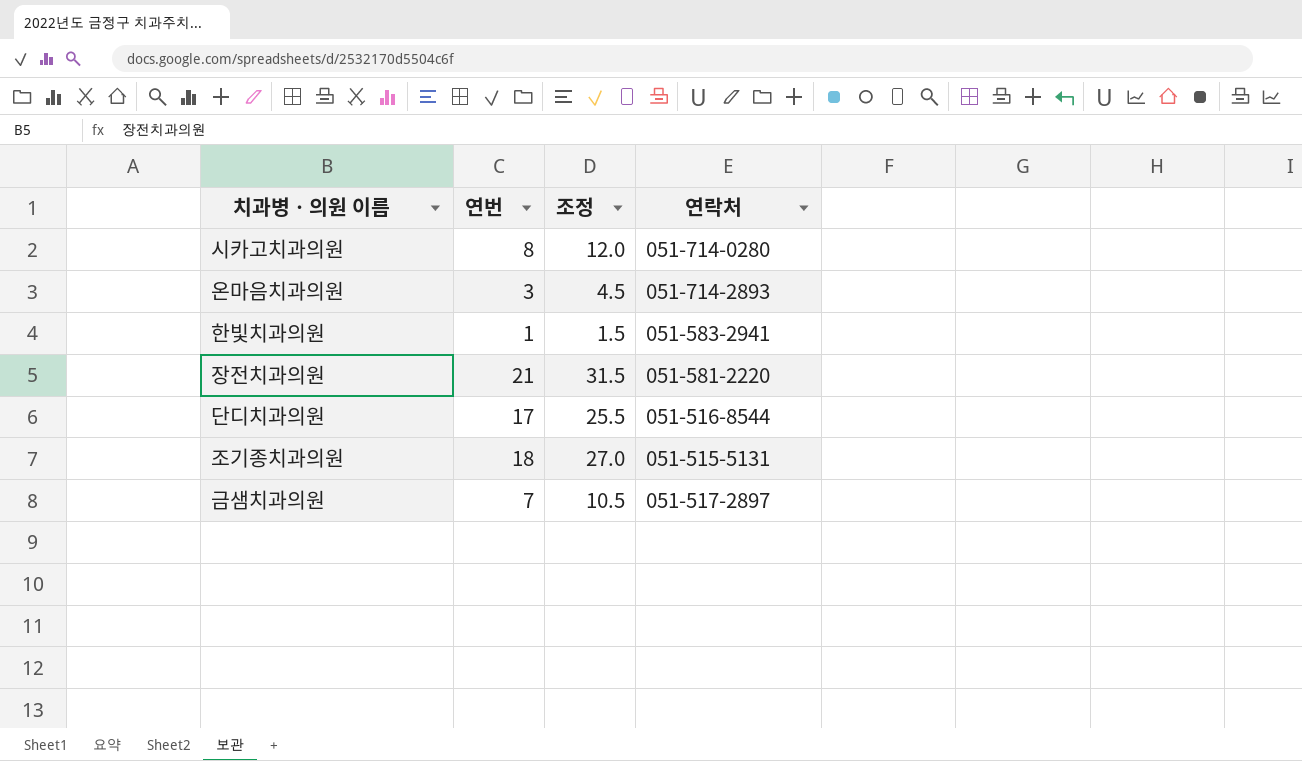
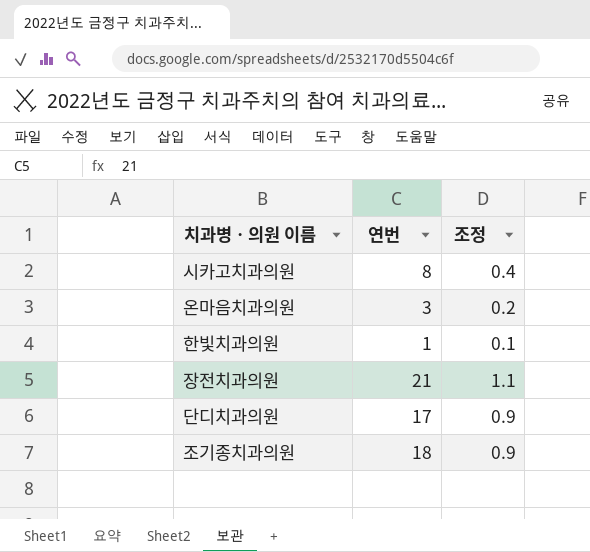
column 연락처 | position: 4 -> none
column 조정 | formula: [연번] * 1.5 -> [연번] * 0.05
row 금샘치과의원: 7 | 10.5 | 051-517-2897 -> none

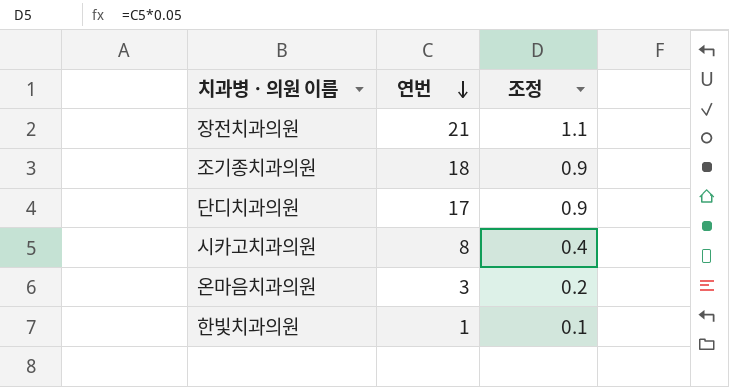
row order: none -> 연번 descending

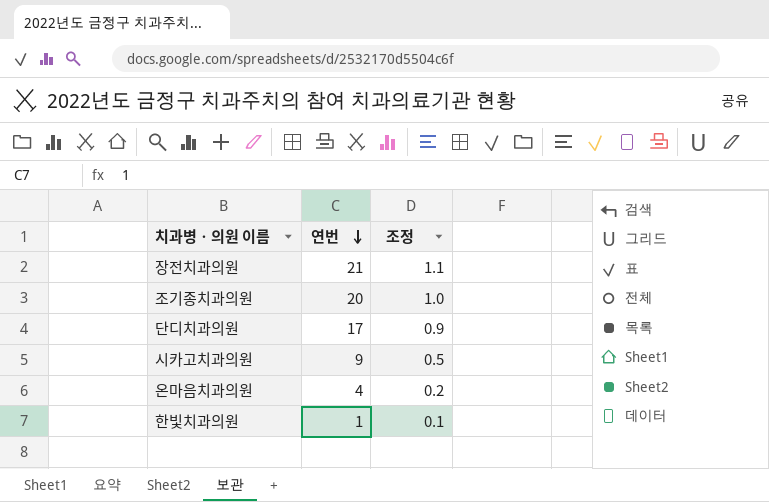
조기종치과의원 | 연번: 18 -> 20
조기종치과의원 | 조정: 0.9 -> 1.0
시카고치과의원 | 연번: 8 -> 9
시카고치과의원 | 조정: 0.4 -> 0.5
온마음치과의원 | 연번: 3 -> 4

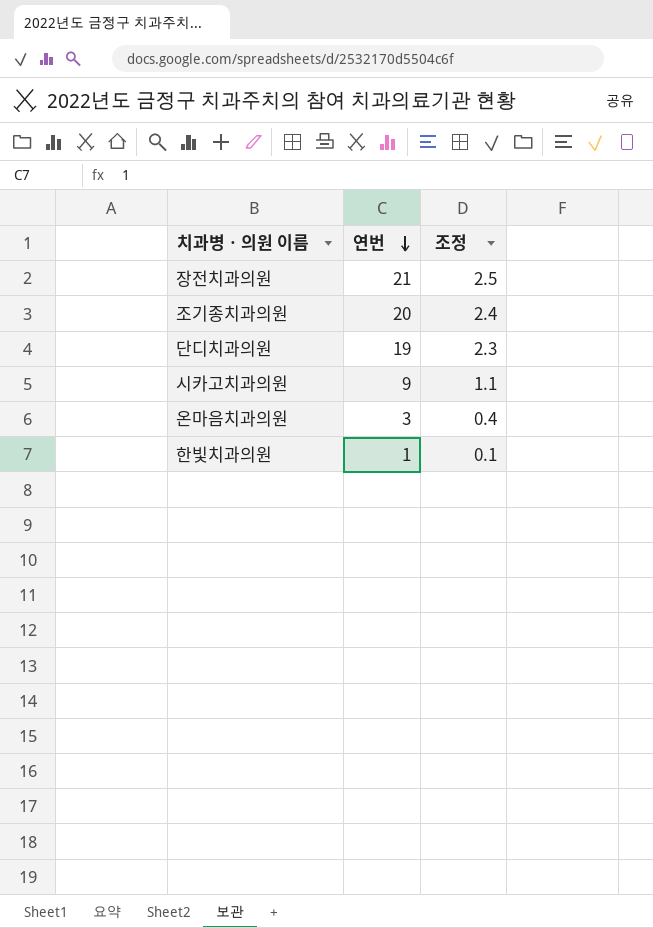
column 조정 | formula: [연번] * 0.05 -> [연번] * 0.12
단디치과의원 | 연번: 17 -> 19
온마음치과의원 | 연번: 4 -> 3

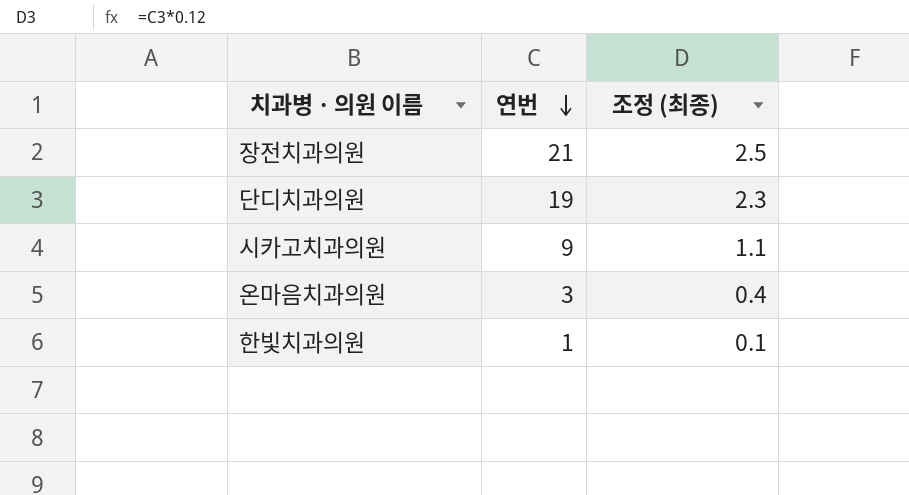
column name: 조정 -> 조정 (최종)
row 조기종치과의원: 20 | 2.4 -> none

